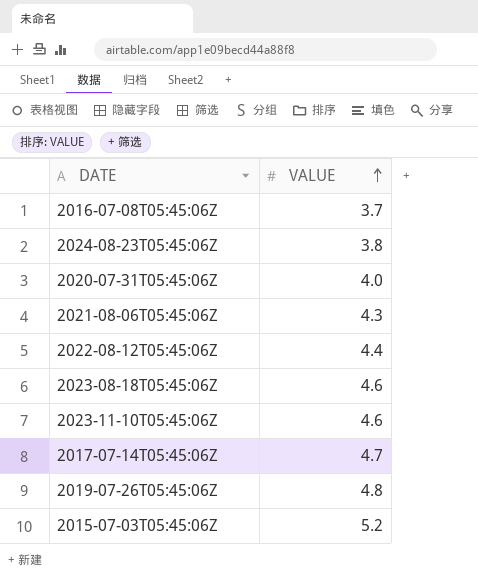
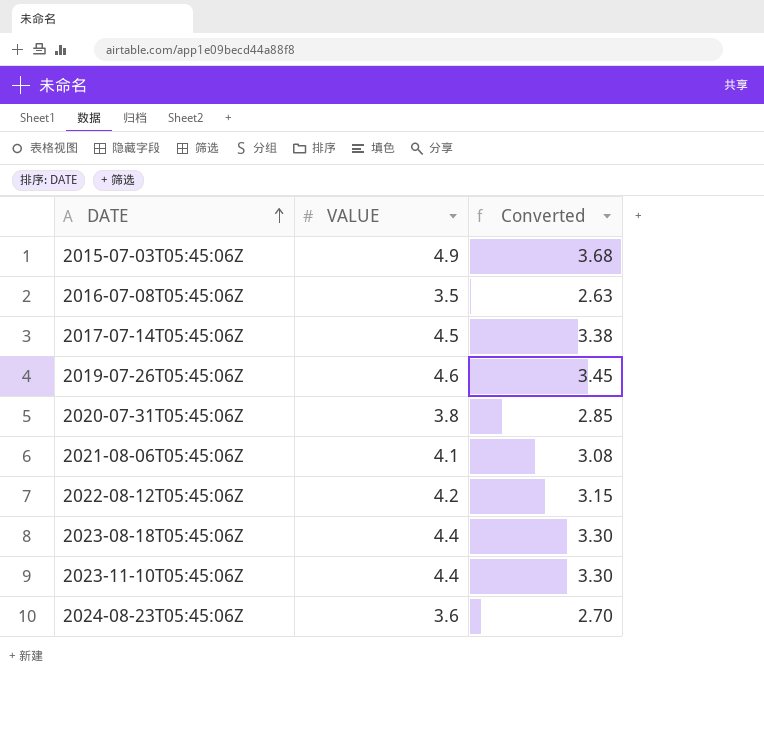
row order: VALUE ascending -> DATE ascending
column Converted | formula: none -> [VALUE] * 0.75
2015-07-03T05:45:06Z | VALUE: 5.2 -> 4.9
2016-07-08T05:45:06Z | VALUE: 3.7 -> 3.5
2017-07-14T05:45:06Z | VALUE: 4.7 -> 4.5
2019-07-26T05:45:06Z | VALUE: 4.8 -> 4.6
2020-07-31T05:45:06Z | VALUE: 4.0 -> 3.8
2021-08-06T05:45:06Z | VALUE: 4.3 -> 4.1
2022-08-12T05:45:06Z | VALUE: 4.4 -> 4.2
2023-08-18T05:45:06Z | VALUE: 4.6 -> 4.4
2023-11-10T05:45:06Z | VALUE: 4.6 -> 4.4
2024-08-23T05:45:06Z | VALUE: 3.8 -> 3.6

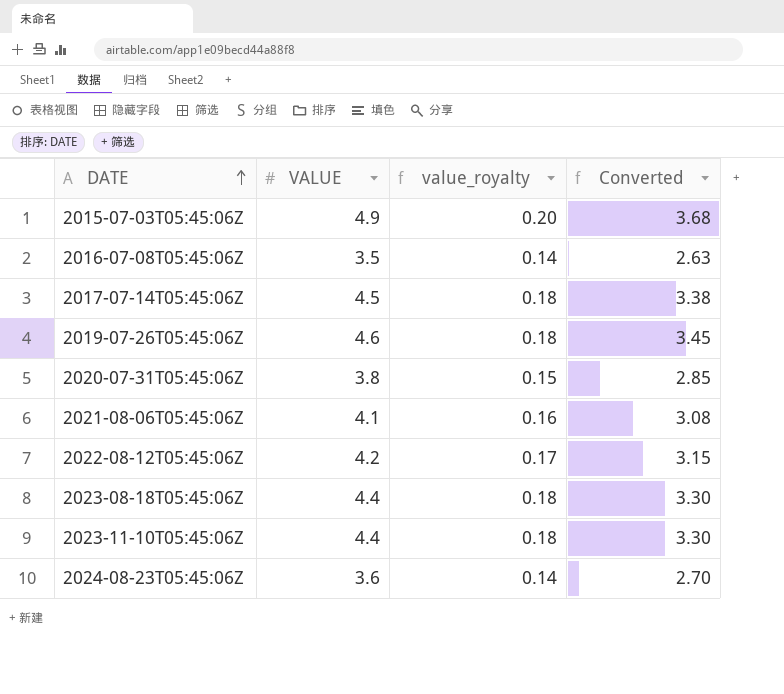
column value_royalty | formula: none -> [VALUE] * 0.04

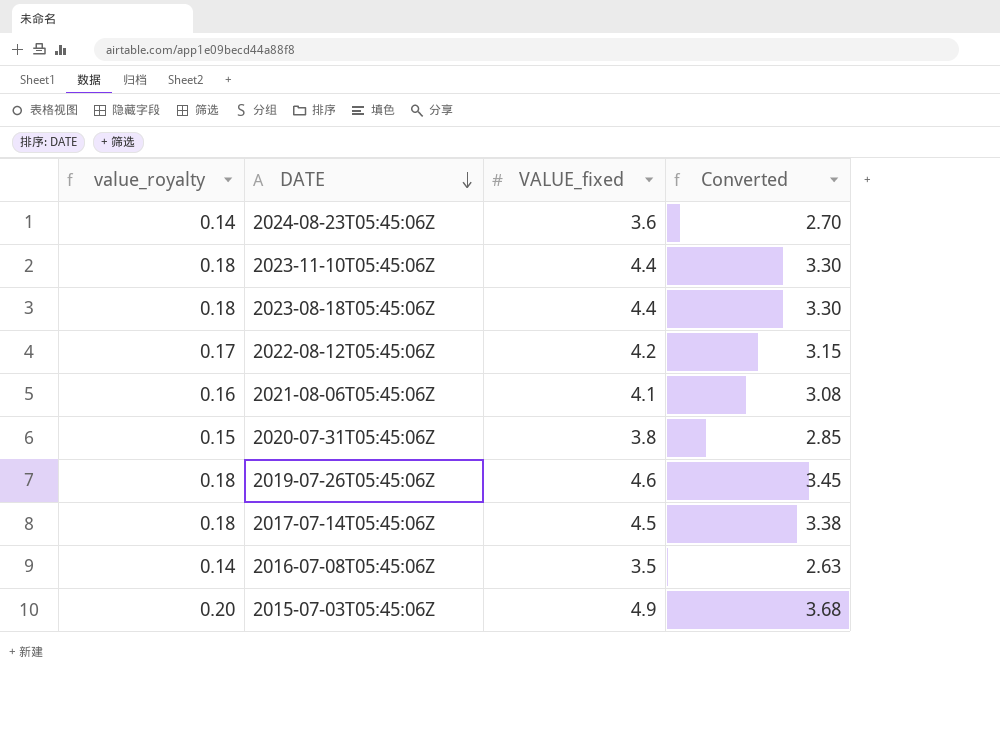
row order: DATE ascending -> DATE descending
column value_royalty | position: 3 -> 1
column name: VALUE -> VALUE_fixed

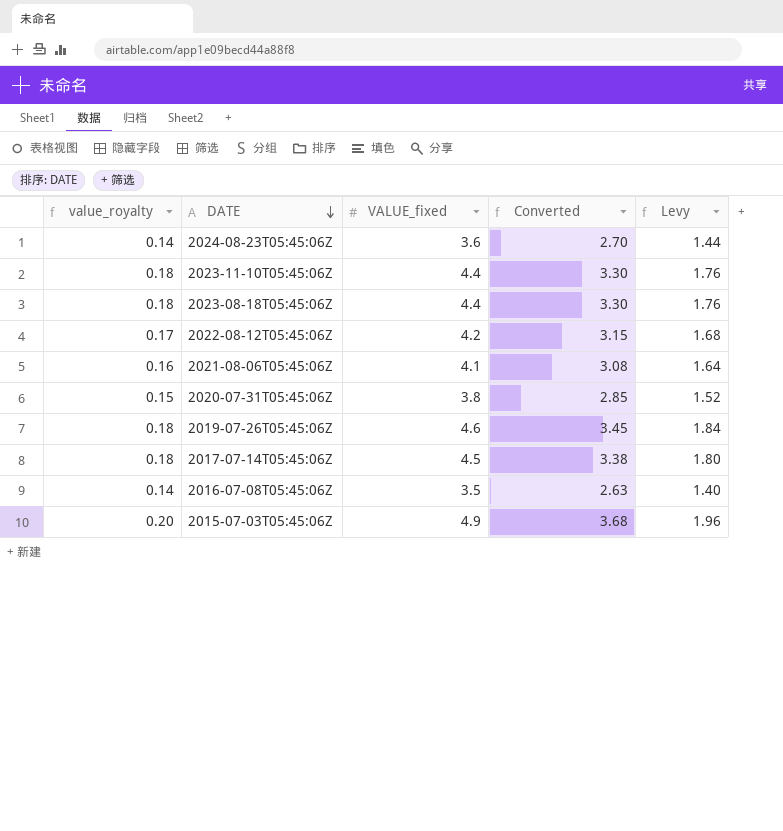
column Levy | formula: none -> [VALUE_fixed] * 0.4

